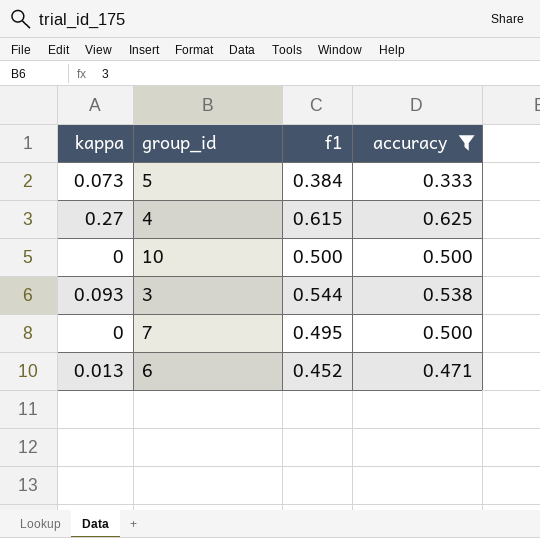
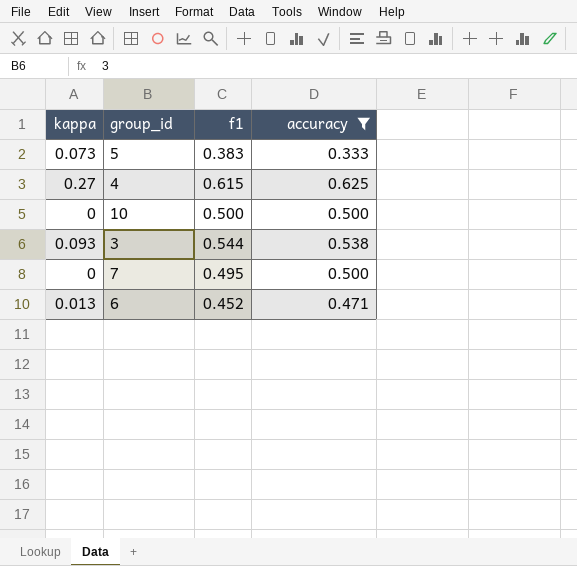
5 | f1: 0.384 -> 0.383

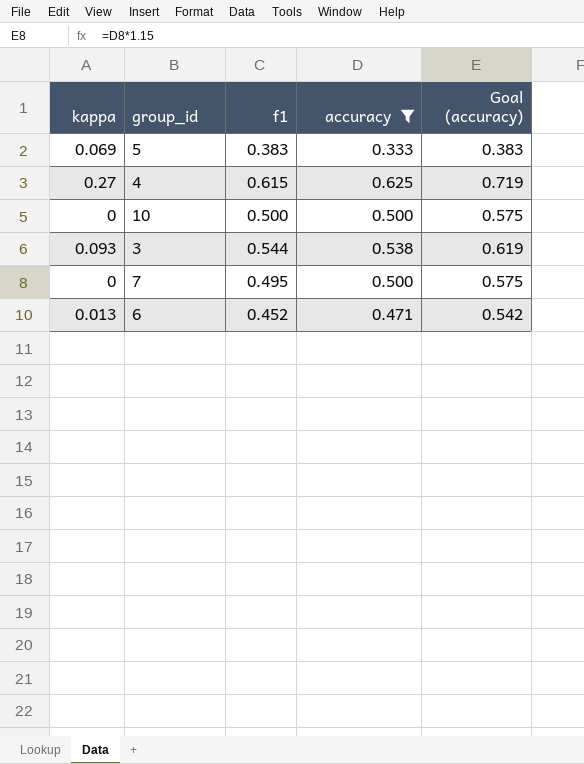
column Goal (accuracy) | formula: none -> [accuracy] * 1.15
5 | kappa: 0.073 -> 0.069

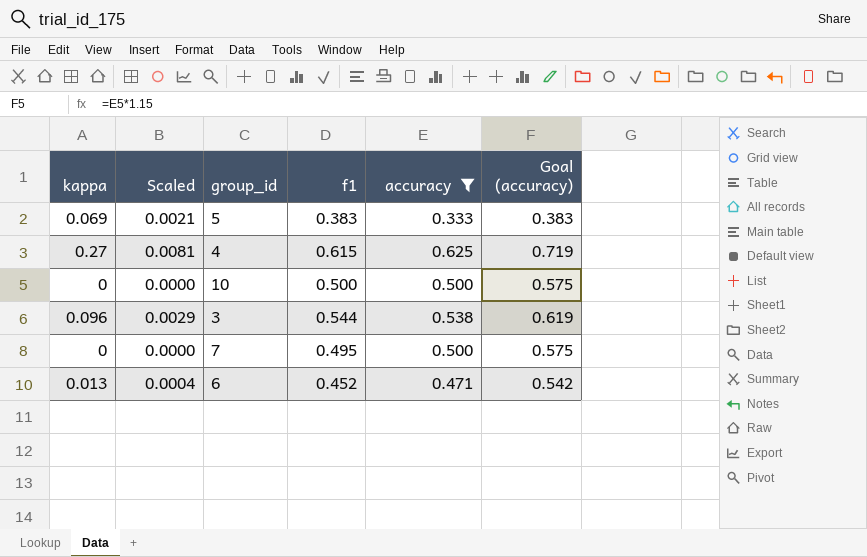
column Scaled | formula: none -> [kappa] * 0.03
3 | kappa: 0.093 -> 0.096

